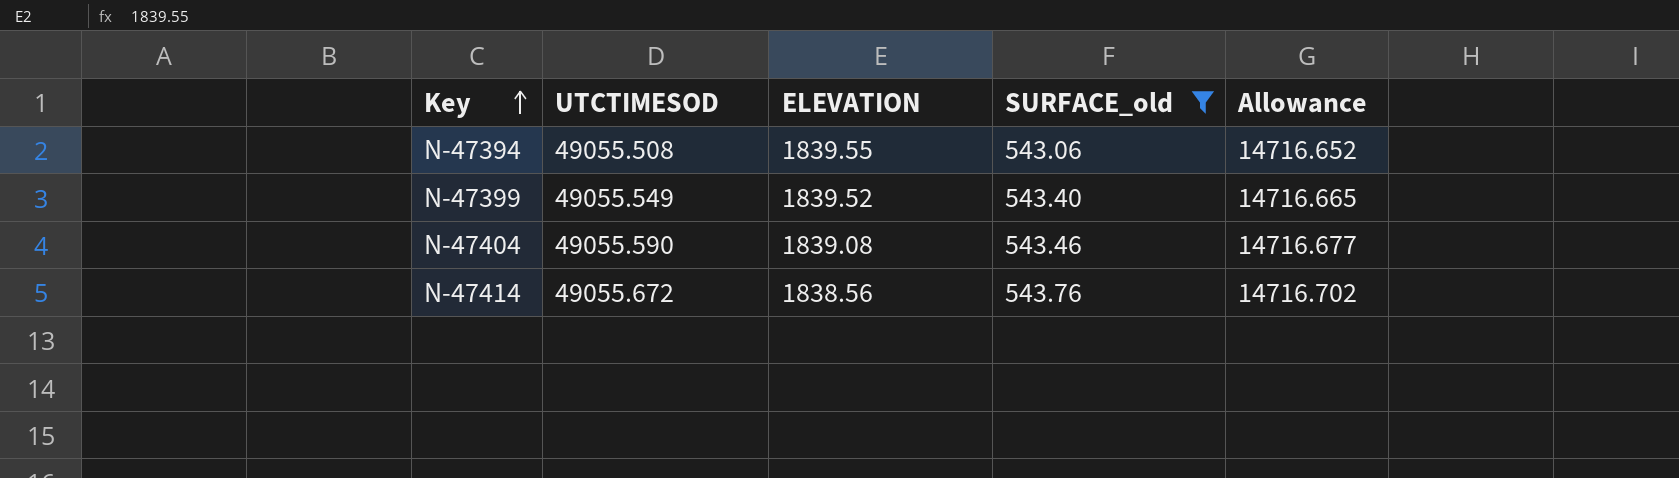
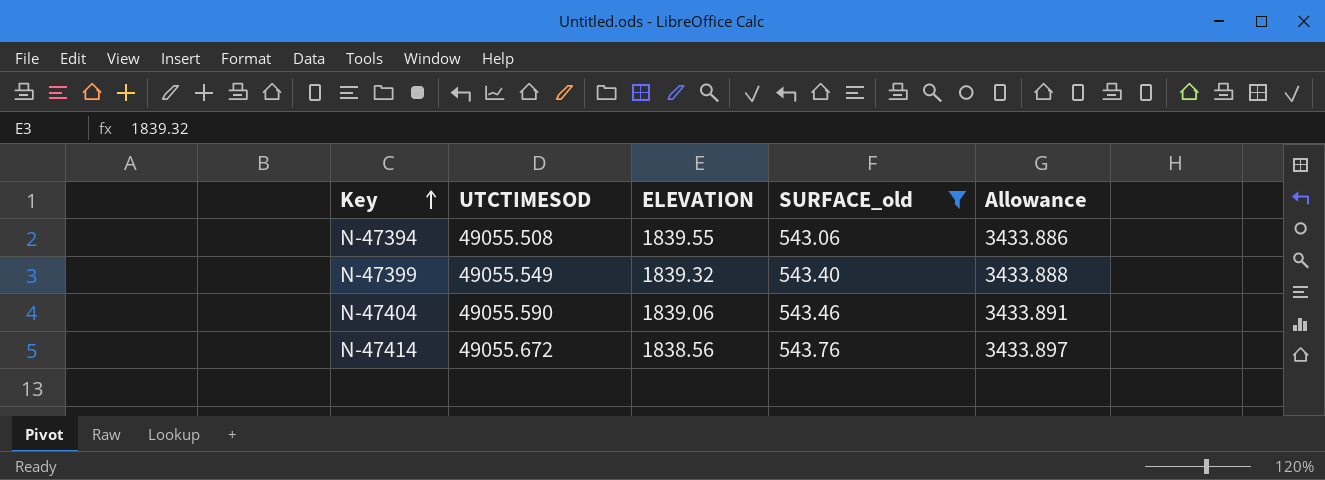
column Allowance | formula: [UTCTIMESOD] * 0.3 -> [UTCTIMESOD] * 0.07
N-47399 | ELEVATION: 1839.52 -> 1839.32
N-47404 | ELEVATION: 1839.08 -> 1839.06

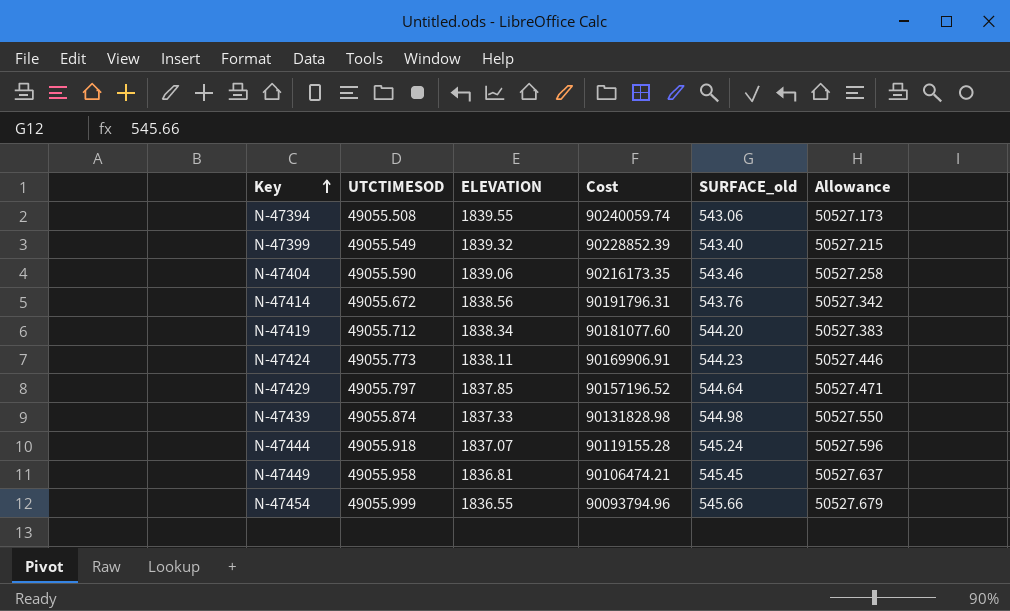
filter: SURFACE_old <= 543.76 -> none
column Cost | formula: none -> [UTCTIMESOD] * [ELEVATION]
column Allowance | formula: [UTCTIMESOD] * 0.07 -> [UTCTIMESOD] * 1.03

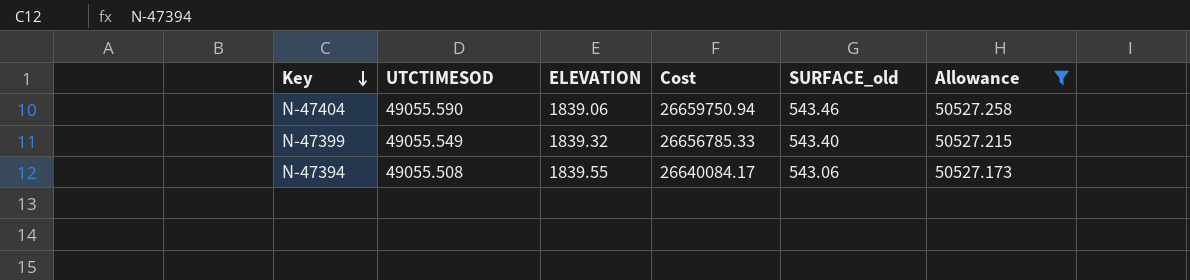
filter: none -> Allowance <= 50527.258
row order: Key ascending -> Key descending
column Cost | formula: [UTCTIMESOD] * [ELEVATION] -> [UTCTIMESOD] * [SURFACE_old]

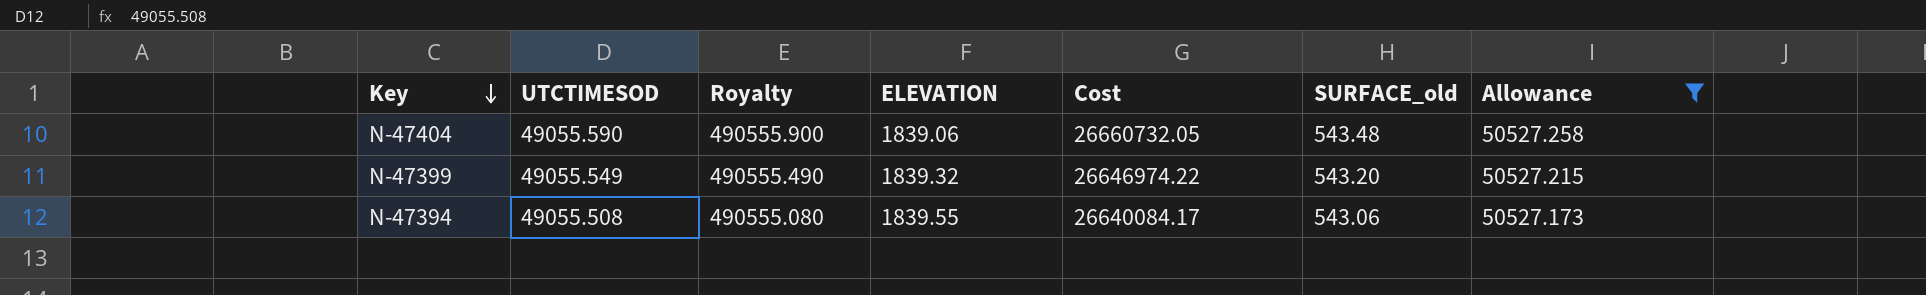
column Royalty | formula: none -> [UTCTIMESOD] * 10
N-47404 | Cost: 26659750.94 -> 26660732.05
N-47404 | SURFACE_old: 543.46 -> 543.48
N-47399 | Cost: 26656785.33 -> 26646974.22
N-47399 | SURFACE_old: 543.40 -> 543.20

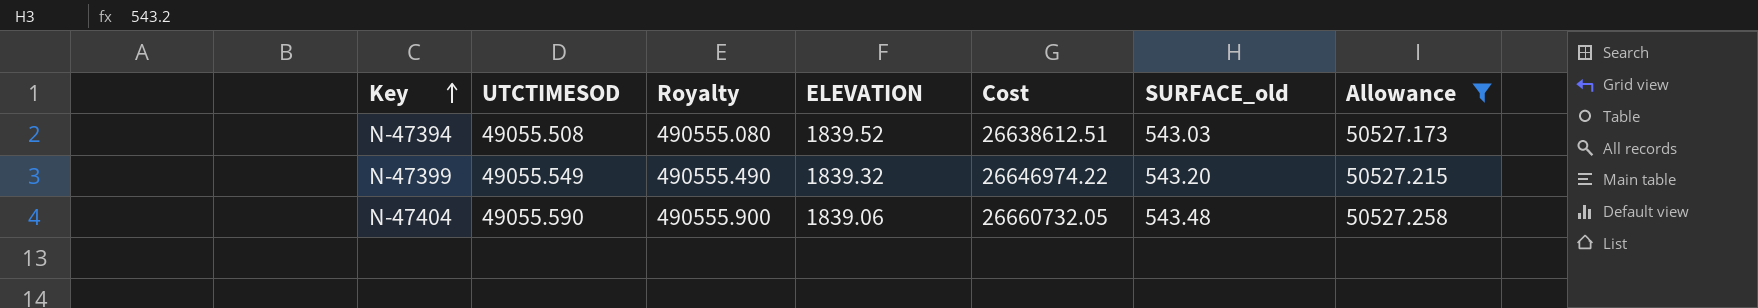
row order: Key descending -> Key ascending
N-47394 | ELEVATION: 1839.55 -> 1839.52
N-47394 | Cost: 26640084.17 -> 26638612.51
N-47394 | SURFACE_old: 543.06 -> 543.03

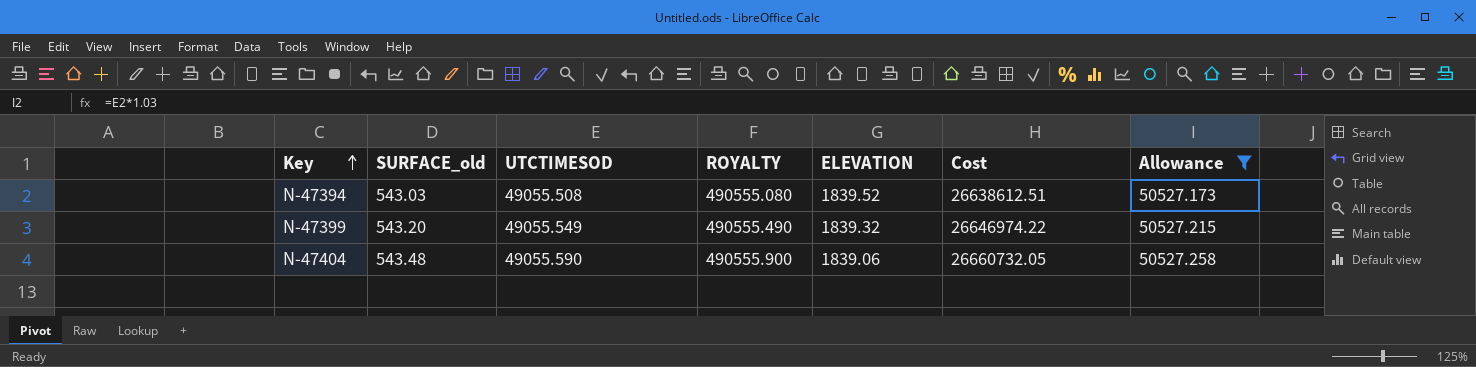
column SURFACE_old | position: 6 -> 2
column name: Royalty -> ROYALTY

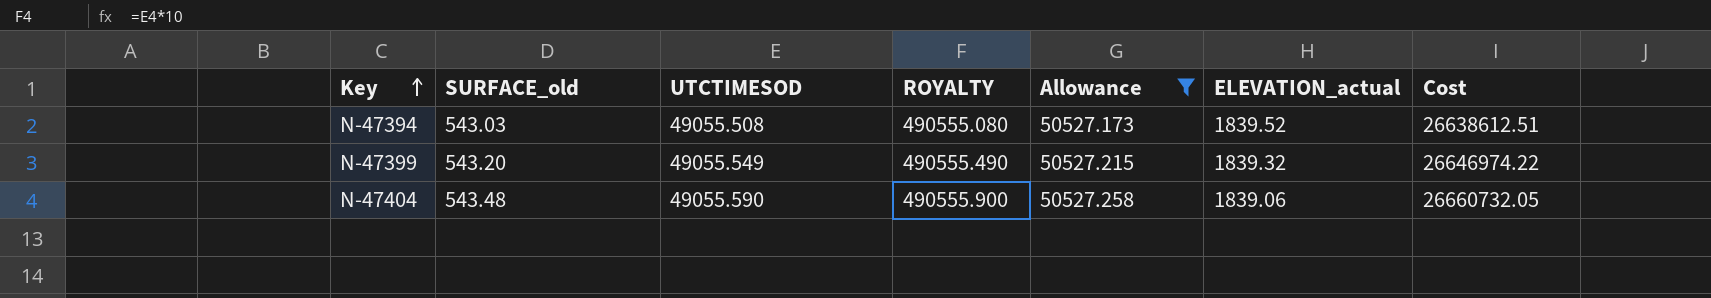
column Allowance | position: 7 -> 5
column name: ELEVATION -> ELEVATION_actual

